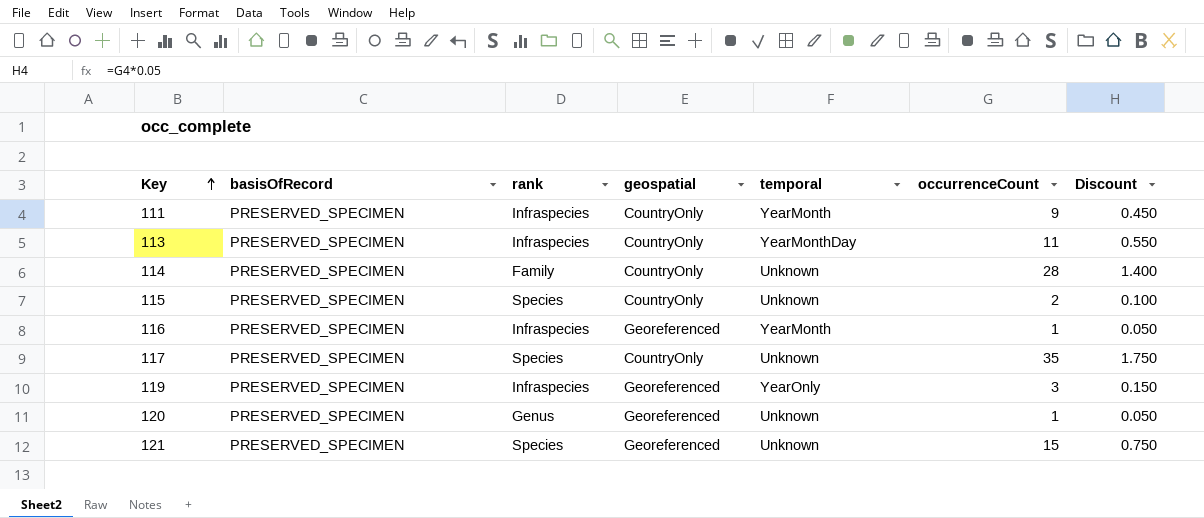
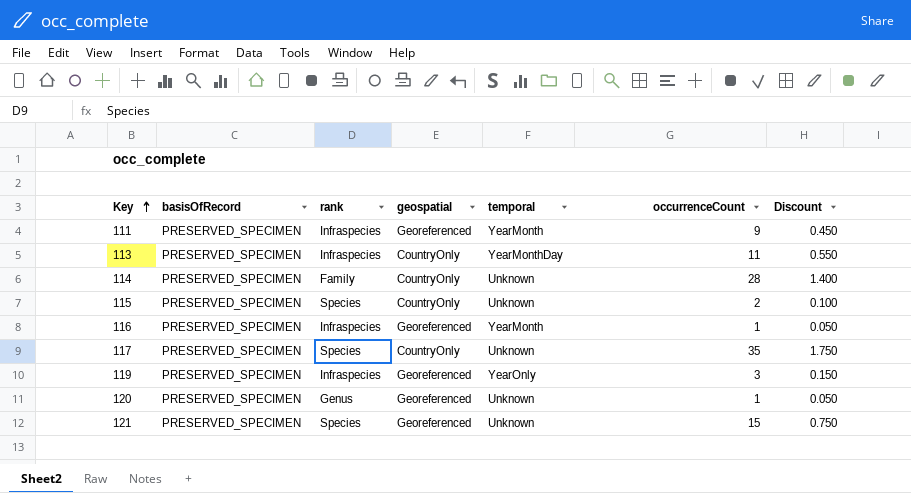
111 | geospatial: CountryOnly -> Georeferenced

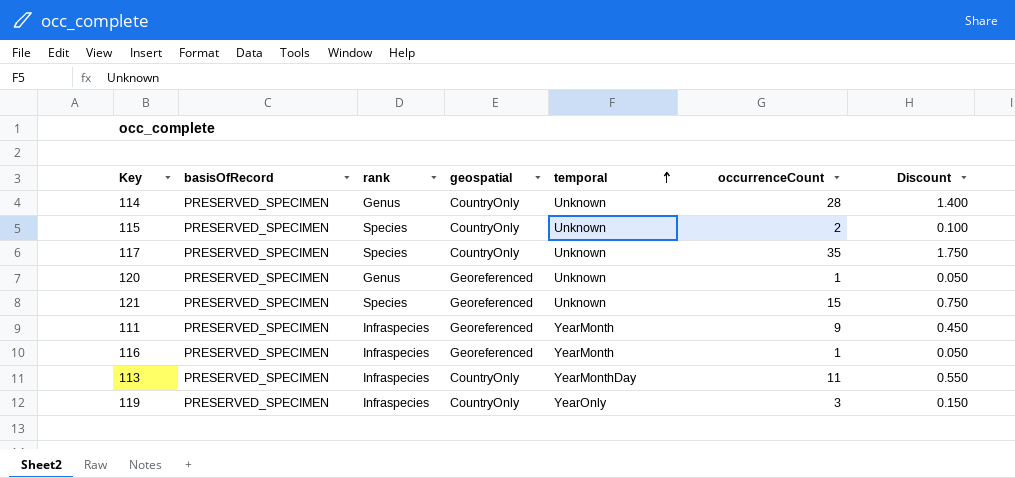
row order: Key ascending -> temporal ascending
114 | rank: Family -> Genus
119 | geospatial: Georeferenced -> CountryOnly

